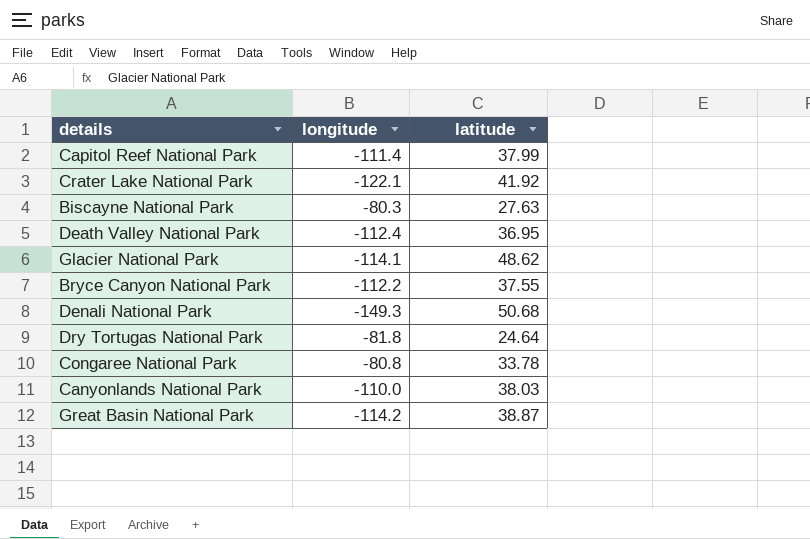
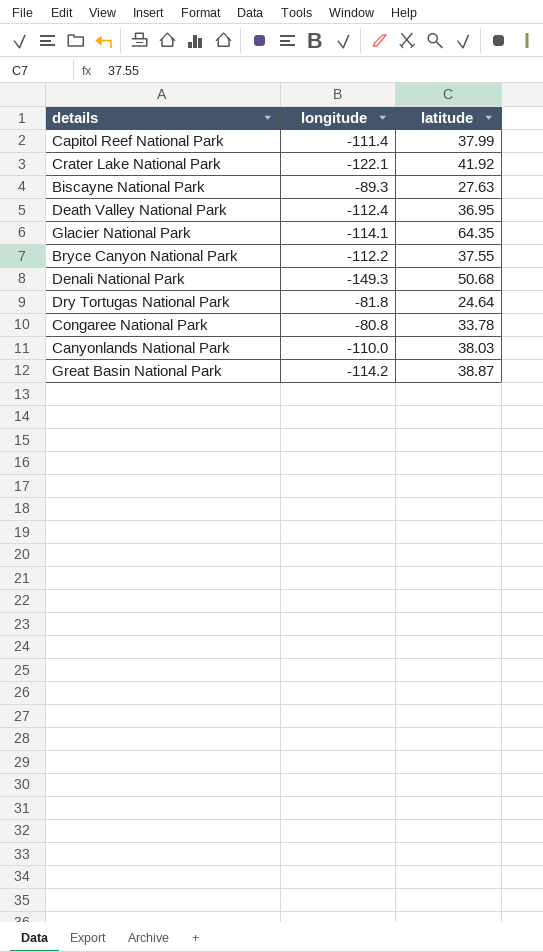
Biscayne National Park | longitude: -80.3 -> -89.3
Glacier National Park | latitude: 48.62 -> 64.35

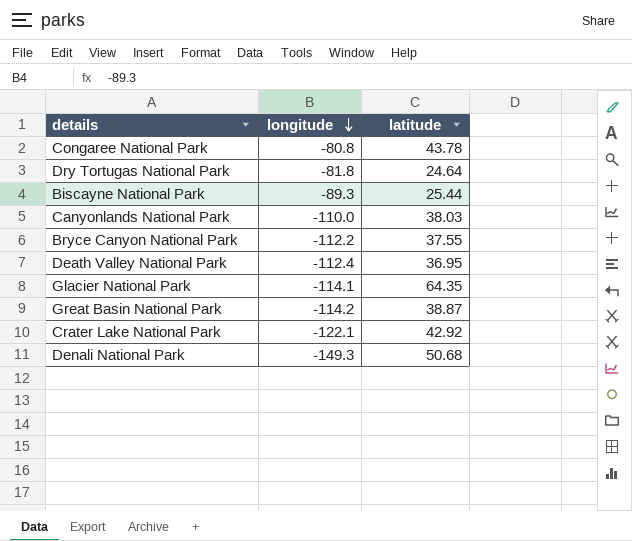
row order: none -> longitude descending
row Capitol Reef National Park: -111.4 | 37.99 -> none
Congaree National Park | latitude: 33.78 -> 43.78
Biscayne National Park | latitude: 27.63 -> 25.44
Crater Lake National Park | latitude: 41.92 -> 42.92

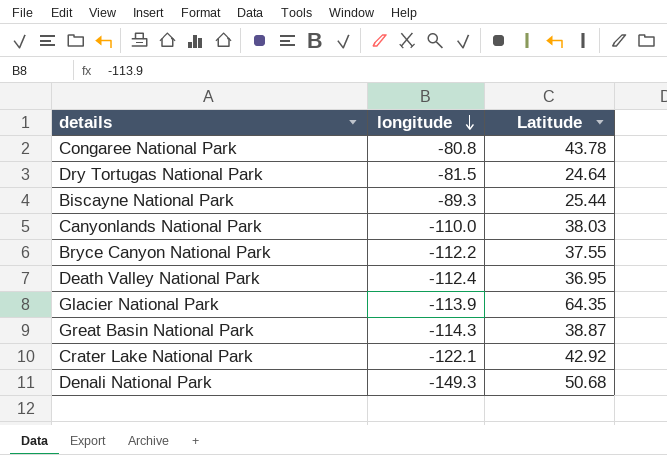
column name: latitude -> Latitude
Dry Tortugas National Park | longitude: -81.8 -> -81.5
Glacier National Park | longitude: -114.1 -> -113.9
Great Basin National Park | longitude: -114.2 -> -114.3

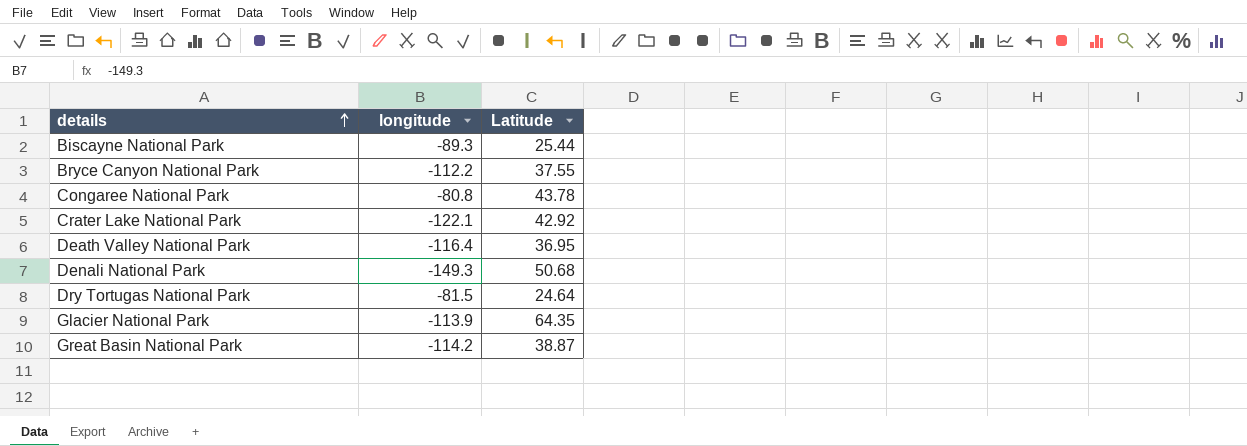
row order: longitude descending -> details ascending
row Canyonlands National Park: -110.0 | 38.03 -> none
Death Valley National Park | longitude: -112.4 -> -116.4
Great Basin National Park | longitude: -114.3 -> -114.2

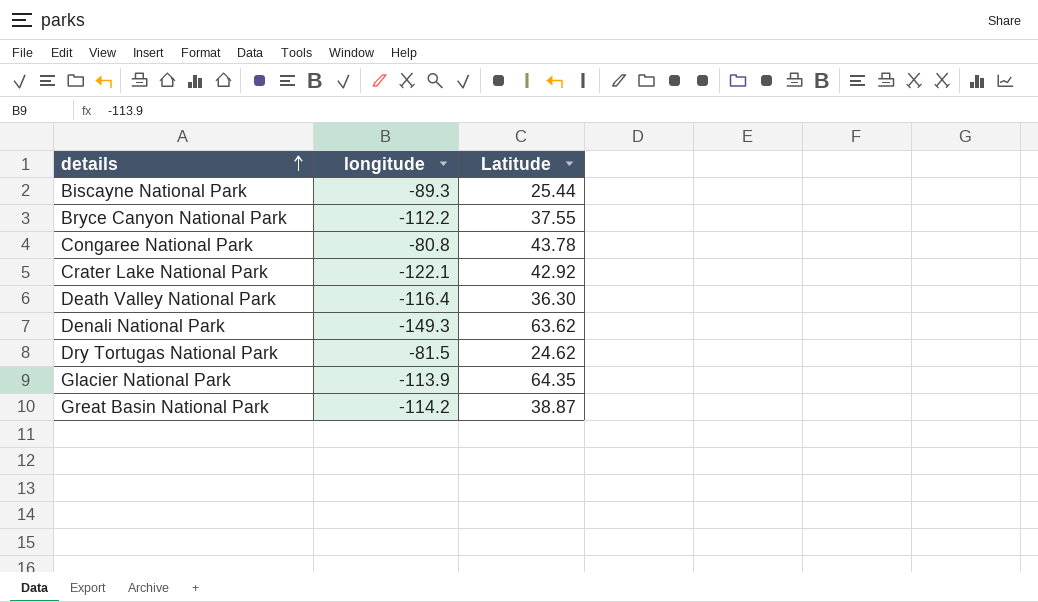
Death Valley National Park | Latitude: 36.95 -> 36.30
Denali National Park | Latitude: 50.68 -> 63.62
Dry Tortugas National Park | Latitude: 24.64 -> 24.62

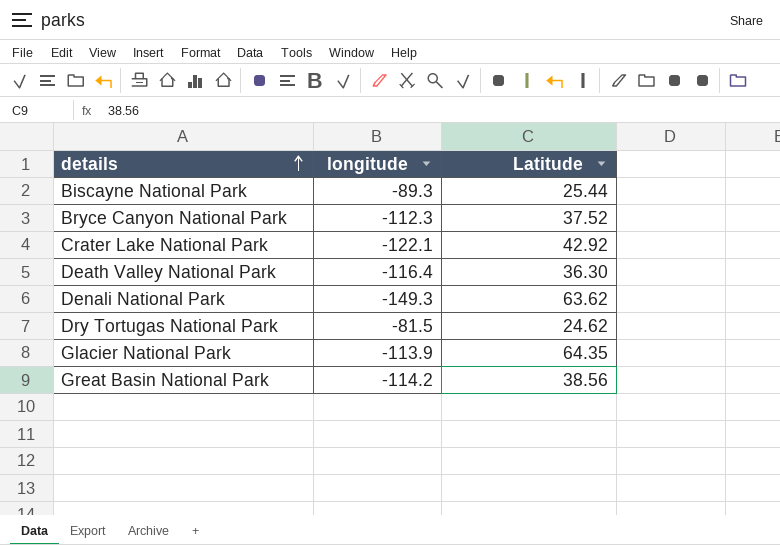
row Congaree National Park: -80.8 | 43.78 -> none
Bryce Canyon National Park | longitude: -112.2 -> -112.3
Bryce Canyon National Park | Latitude: 37.55 -> 37.52
Great Basin National Park | Latitude: 38.87 -> 38.56

